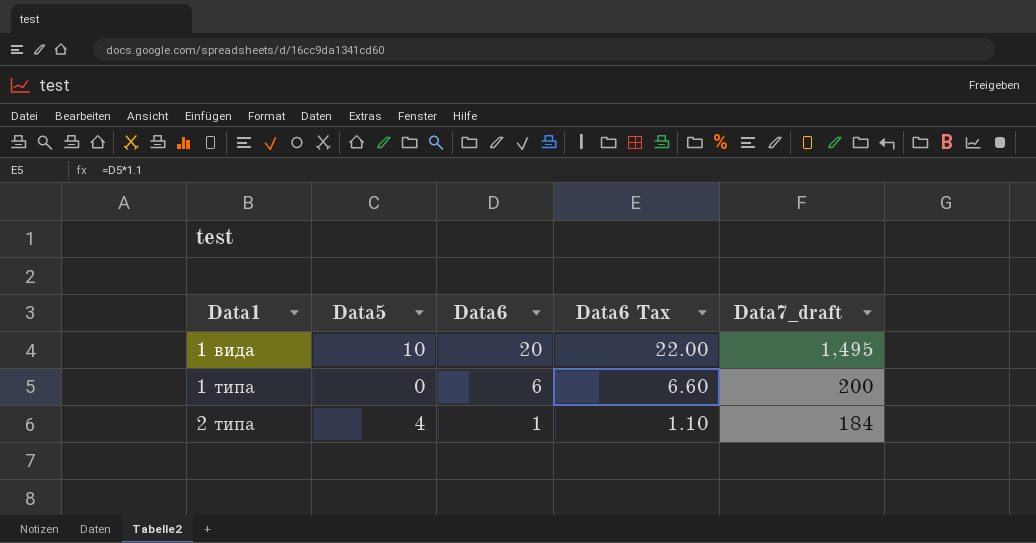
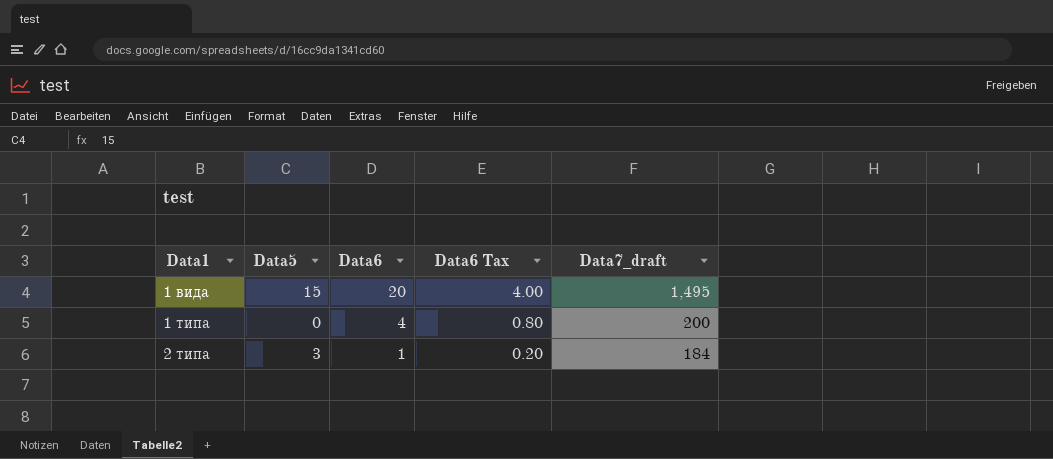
column Data6 Tax | formula: [Data6] * 1.1 -> [Data6] * 0.2
1 вида | Data5: 10 -> 15
1 типа | Data6: 6 -> 4
2 типа | Data5: 4 -> 3

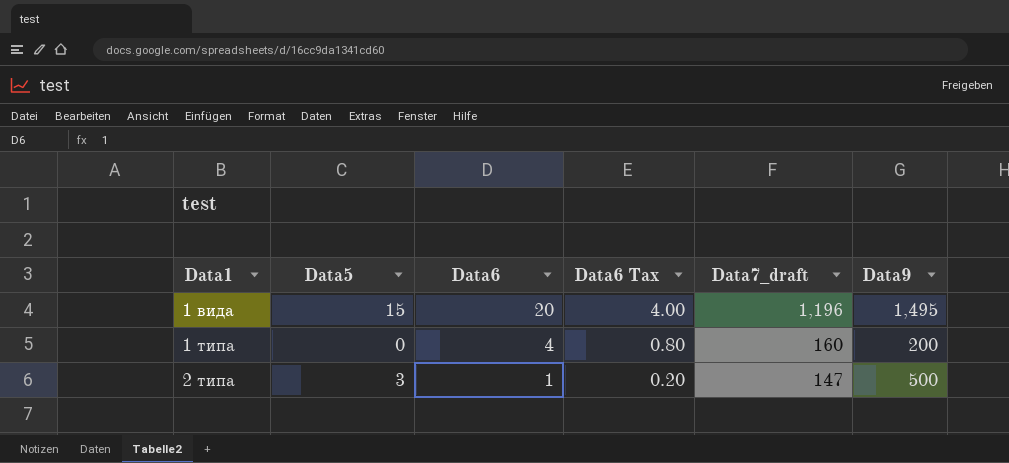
column Data9 | position: none -> 6
1 вида | Data7_draft: 1,495 -> 1,196
1 типа | Data7_draft: 200 -> 160
2 типа | Data7_draft: 184 -> 147

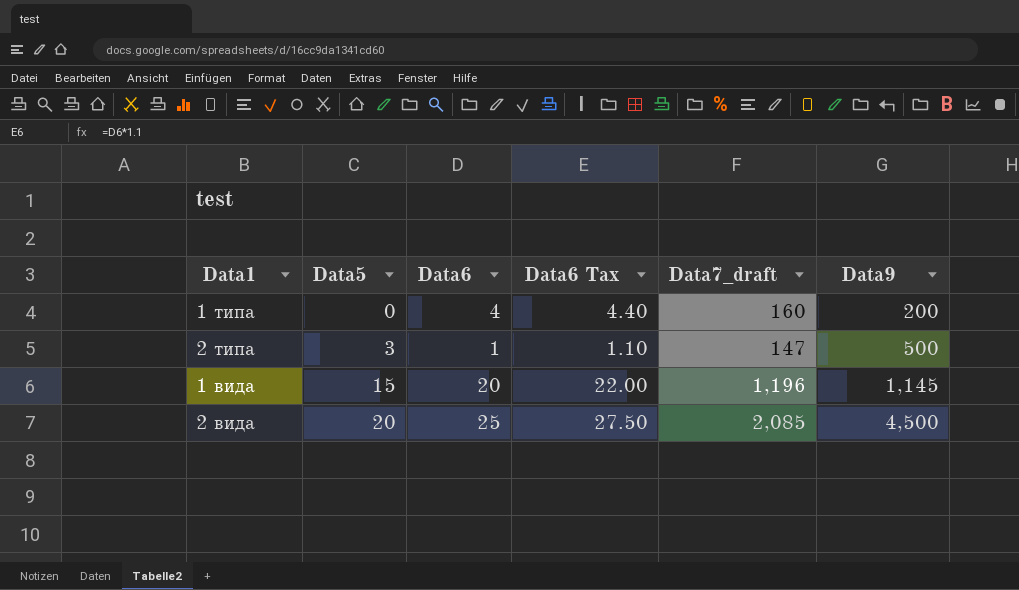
row order: Data1 ascending -> Data5 ascending
column Data6 Tax | formula: [Data6] * 0.2 -> [Data6] * 1.1
1 вида | Data9: 1,495 -> 1,145
row 2 вида: none -> 20 | 25 | 27.50 | 2,085 | 4,500

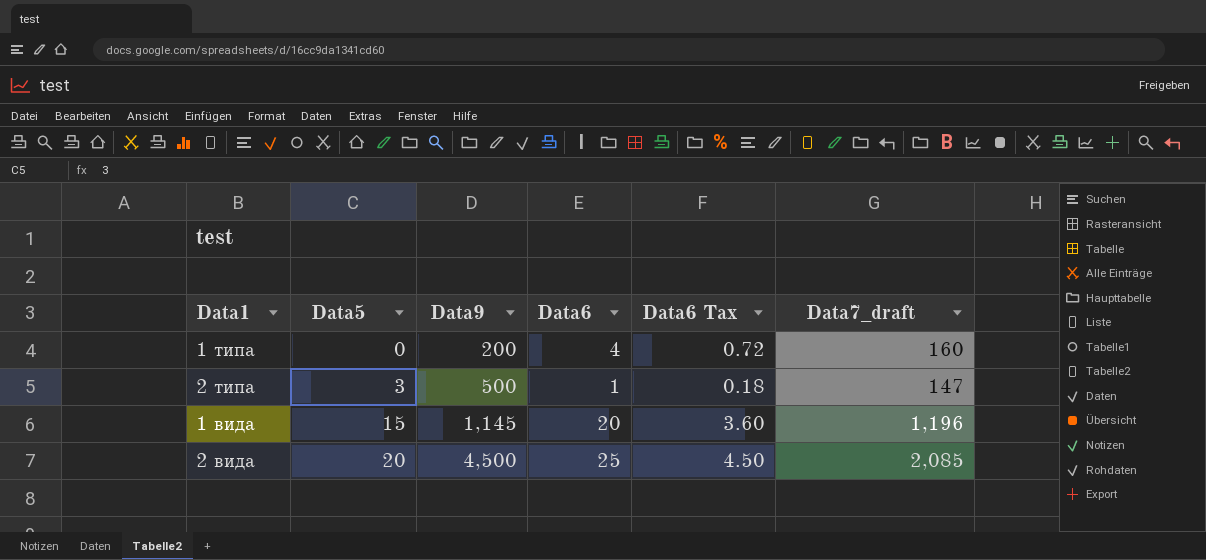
column Data9 | position: 6 -> 3
column Data6 Tax | formula: [Data6] * 1.1 -> [Data6] * 0.18

